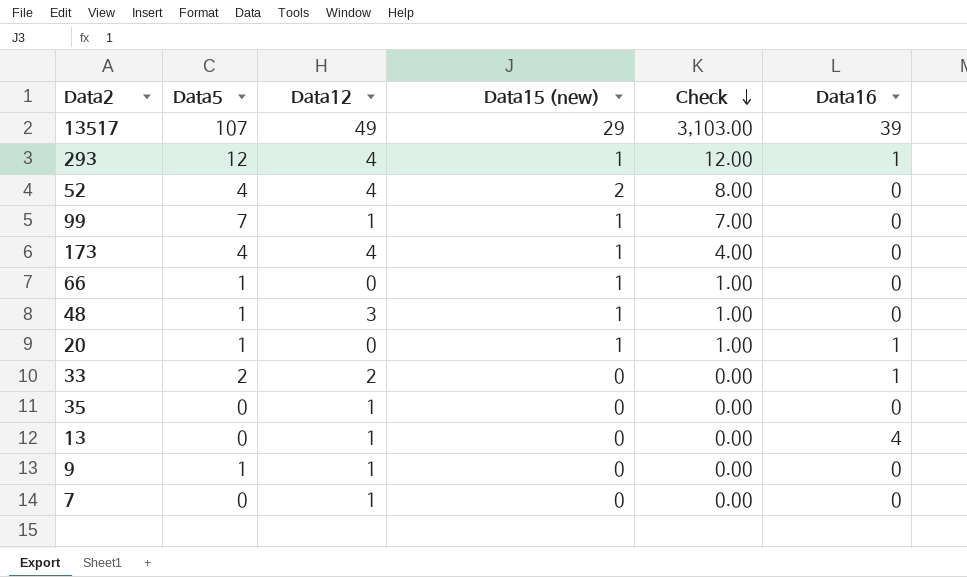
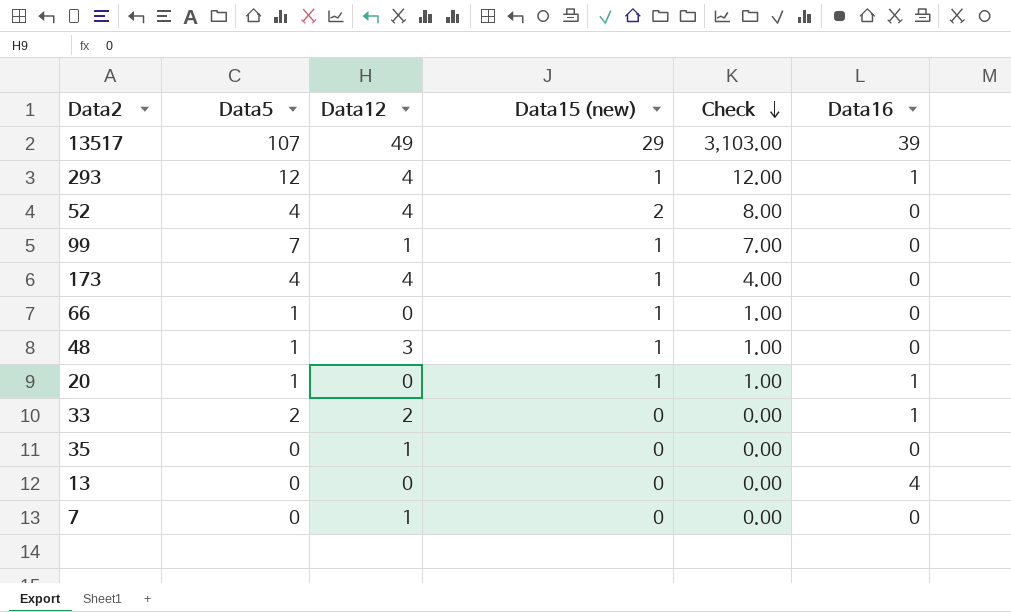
row 9: 1 | 1 | 0 | 0.00 | 0 -> none
13 | Data12: 1 -> 0

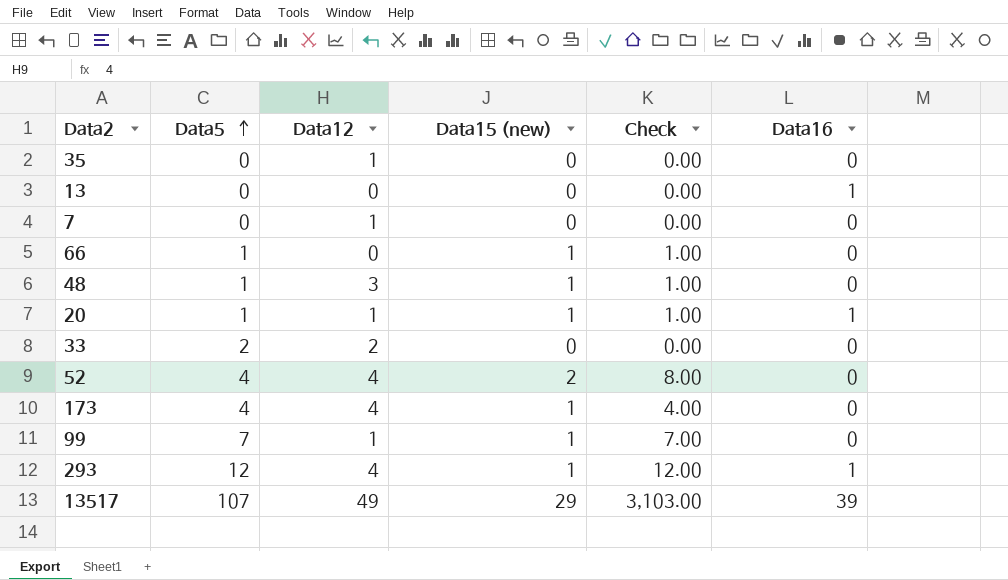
row order: Check descending -> Data5 ascending
13 | Data16: 4 -> 1
20 | Data12: 0 -> 1
33 | Data16: 1 -> 0

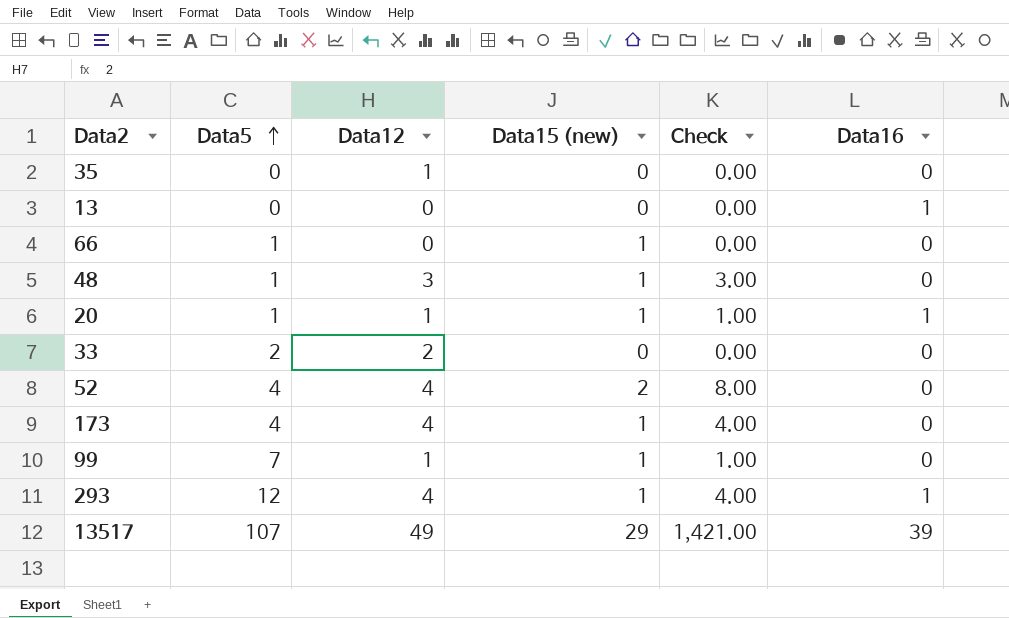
column Check | formula: [Data5] * [Data15 (new)] -> [Data12] * [Data15 (new)]
row 7: 0 | 1 | 0 | 0.00 | 0 -> none

